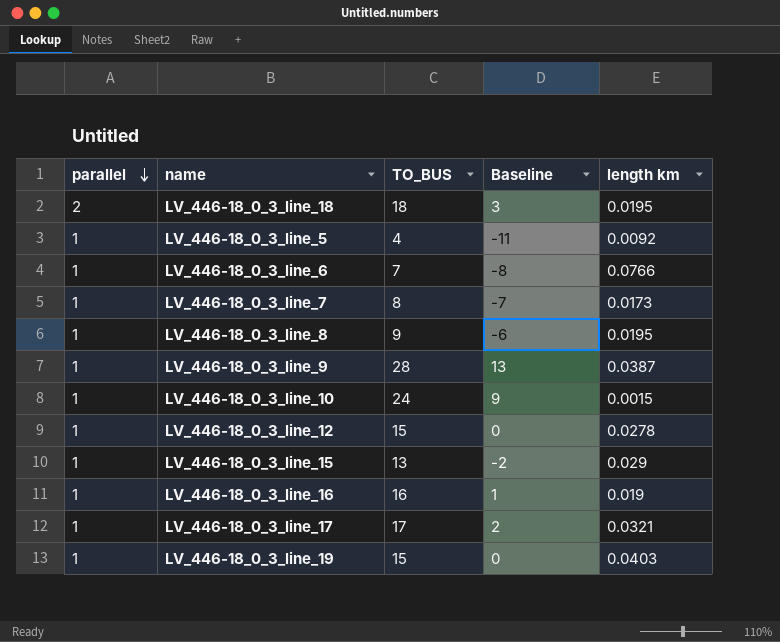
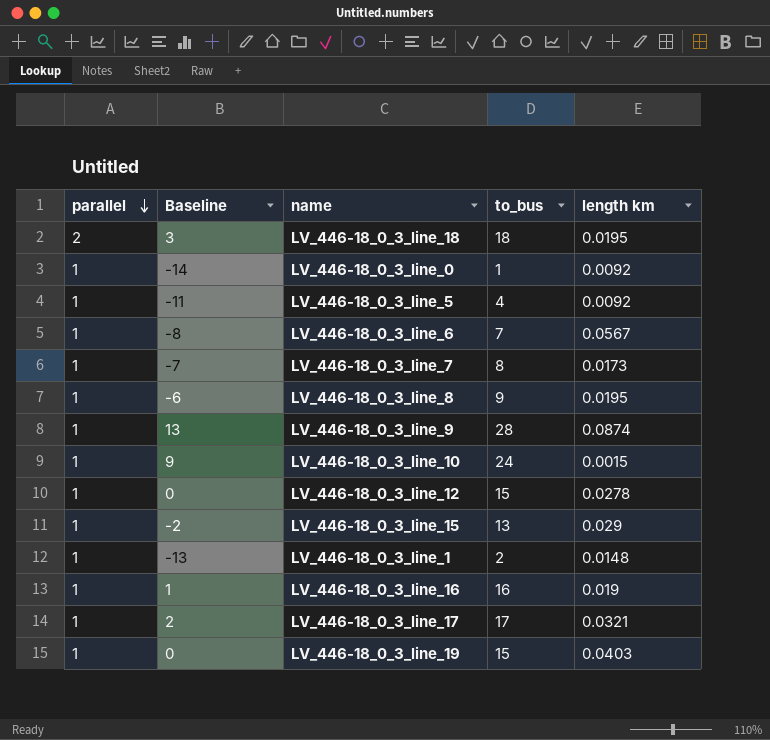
column Baseline | position: 4 -> 2
column name: TO_BUS -> to_bus
row LV_446-18_0_3_line_0: none -> 1 | -14 | 1 | 0.0092
LV_446-18_0_3_line_6 | length km: 0.0766 -> 0.0567
LV_446-18_0_3_line_9 | length km: 0.0387 -> 0.0874
row LV_446-18_0_3_line_1: none -> 1 | -13 | 2 | 0.0148

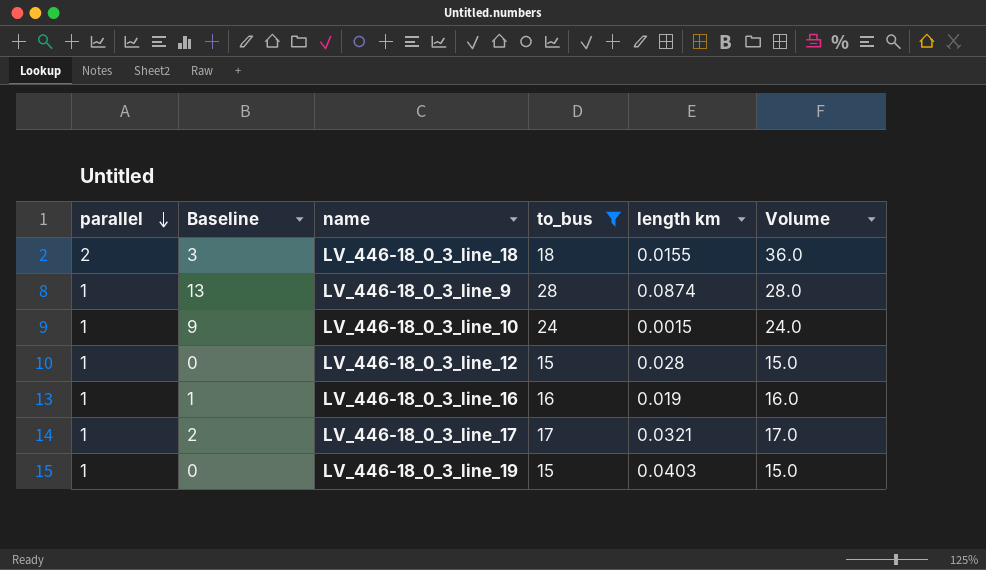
filter: none -> to_bus >= 15
column Volume | formula: none -> [parallel] * [to_bus]
LV_446-18_0_3_line_18 | length km: 0.0195 -> 0.0155
LV_446-18_0_3_line_12 | length km: 0.0278 -> 0.028

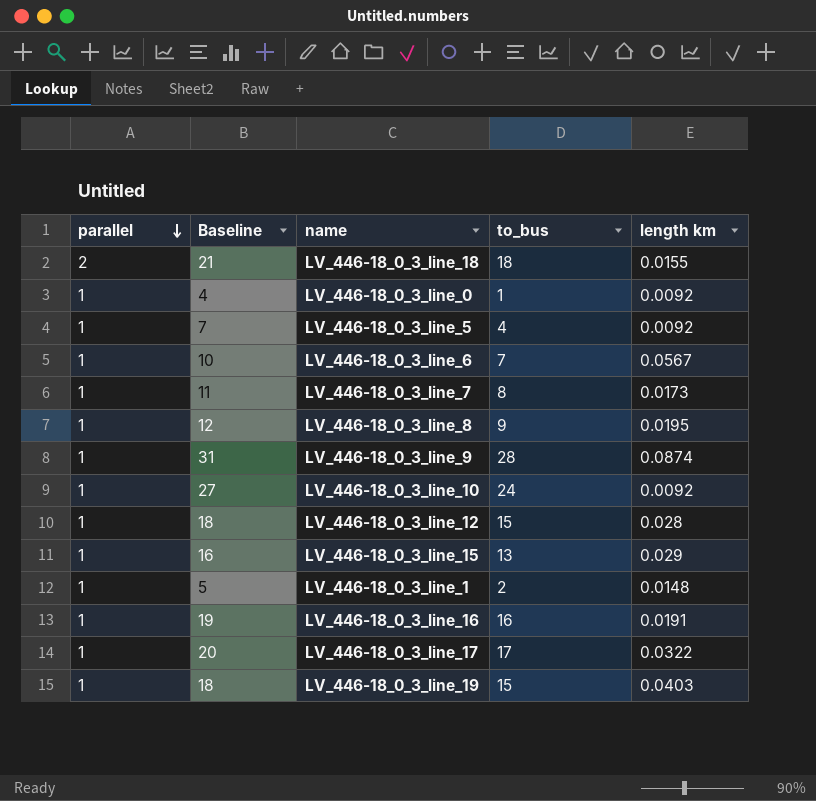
filter: to_bus >= 15 -> none
column Volume | formula: [parallel] * [to_bus] -> none
column Baseline | formula: [to_bus] - 15 -> [to_bus] + 3
LV_446-18_0_3_line_10 | length km: 0.0015 -> 0.0092
LV_446-18_0_3_line_16 | length km: 0.019 -> 0.0191
LV_446-18_0_3_line_17 | length km: 0.0321 -> 0.0322

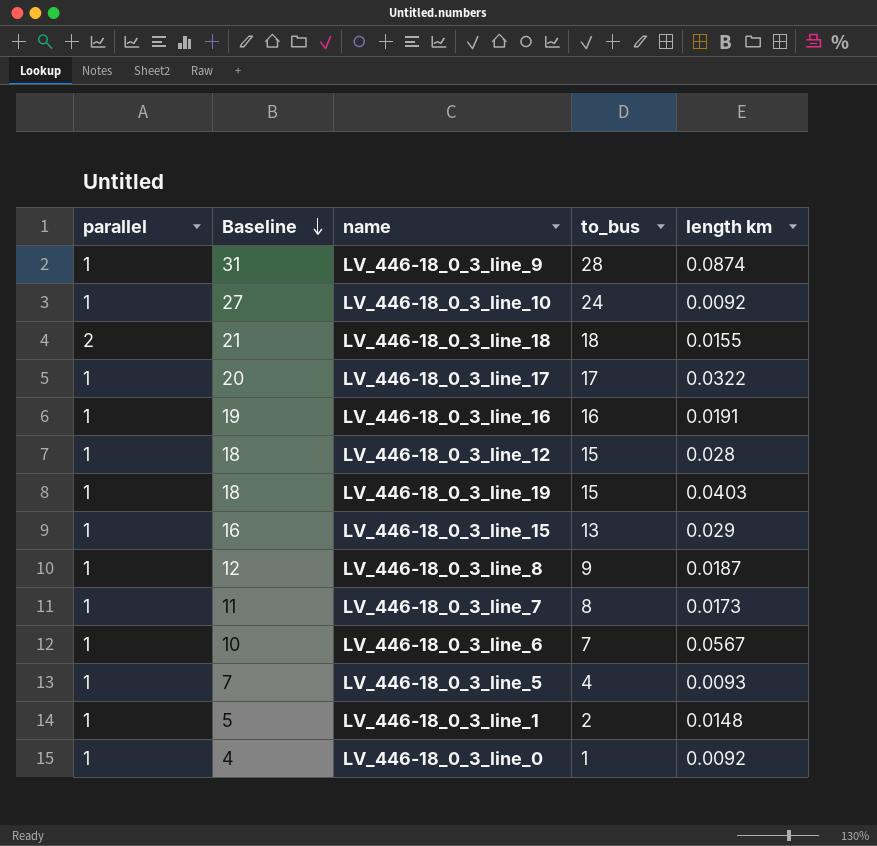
row order: parallel descending -> Baseline descending
LV_446-18_0_3_line_8 | length km: 0.0195 -> 0.0187
LV_446-18_0_3_line_5 | length km: 0.0092 -> 0.0093

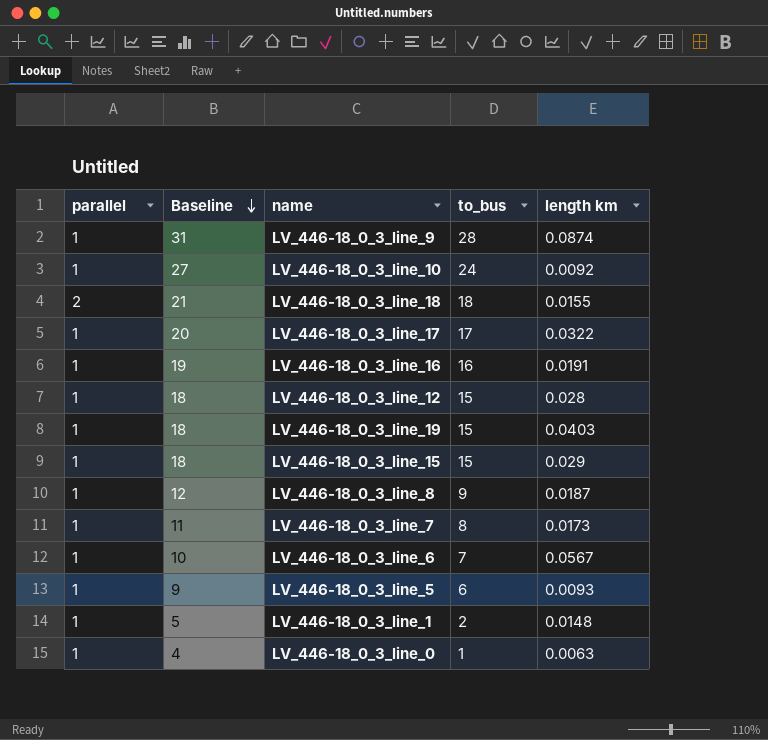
LV_446-18_0_3_line_15 | Baseline: 16 -> 18
LV_446-18_0_3_line_15 | to_bus: 13 -> 15
LV_446-18_0_3_line_5 | Baseline: 7 -> 9
LV_446-18_0_3_line_5 | to_bus: 4 -> 6
LV_446-18_0_3_line_0 | length km: 0.0092 -> 0.0063

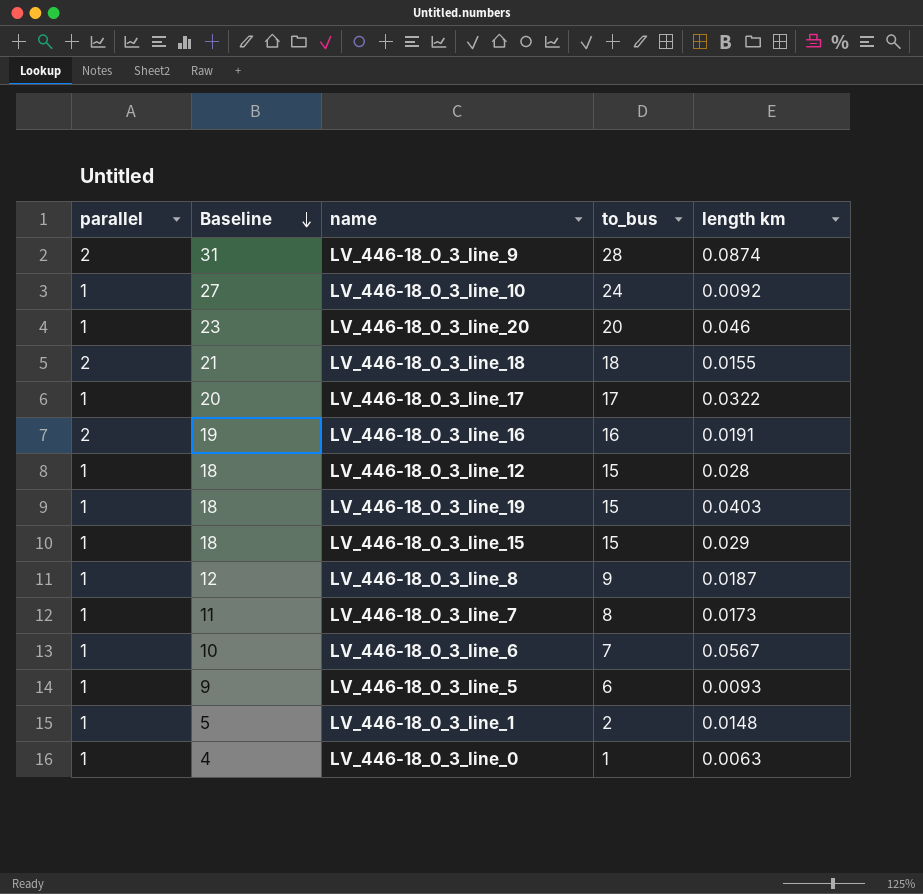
LV_446-18_0_3_line_9 | parallel: 1 -> 2
row LV_446-18_0_3_line_20: none -> 1 | 23 | 20 | 0.046
LV_446-18_0_3_line_16 | parallel: 1 -> 2

